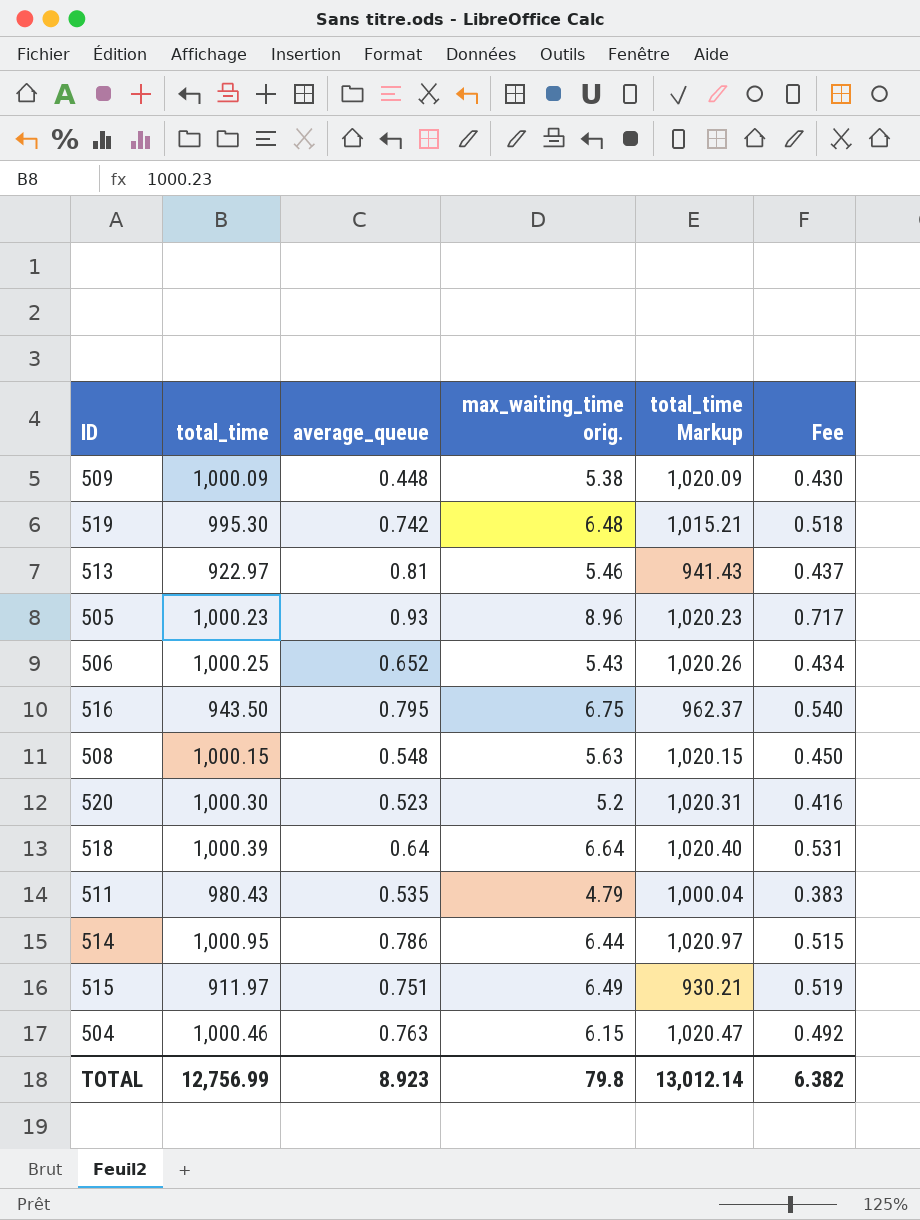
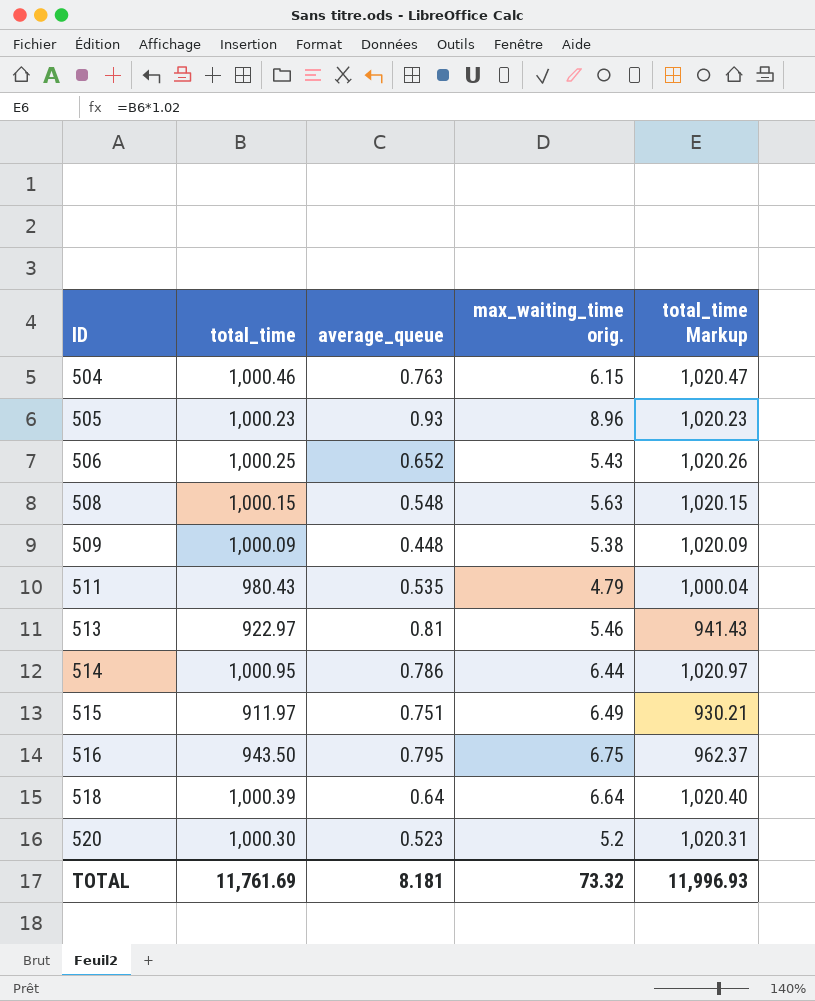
row order: none -> ID ascending
column Fee | formula: [max_waiting_time orig.] * 0.08 -> none
row 519: 995.30 | 0.742 | 6.48 | 1,015.21 | 0.518 -> none
TOTAL | total_time: 12,756.99 -> 11,761.69
TOTAL | average_queue: 8.923 -> 8.181
TOTAL | max_waiting_time orig.: 79.8 -> 73.32
TOTAL | total_time Markup: 13,012.14 -> 11,996.93

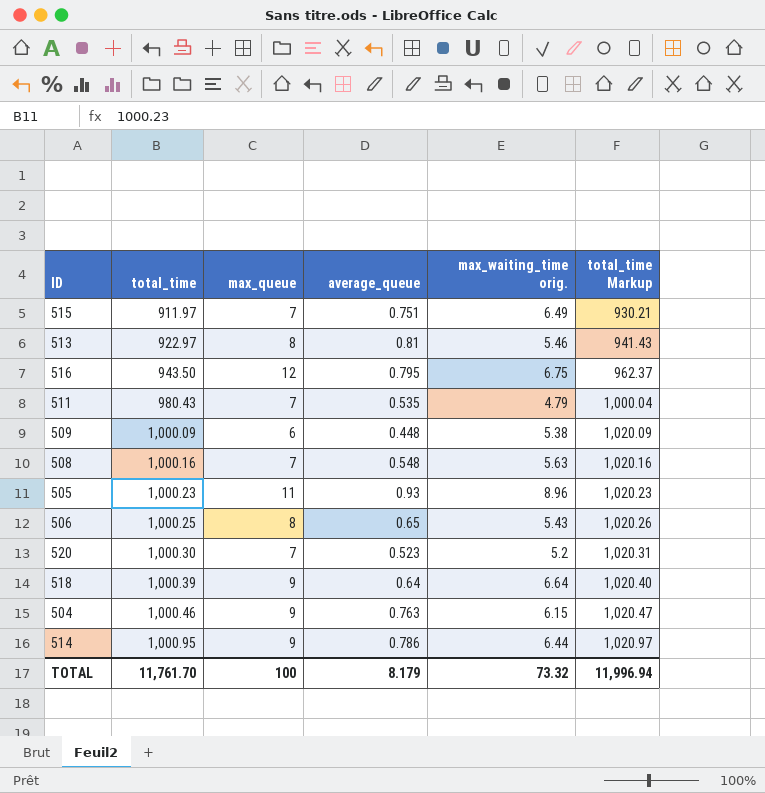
row order: ID ascending -> total_time ascending
column max_queue | position: none -> 3
508 | total_time: 1,000.15 -> 1,000.16
508 | total_time Markup: 1,020.15 -> 1,020.16
506 | average_queue: 0.652 -> 0.65
TOTAL | total_time: 11,761.69 -> 11,761.70
TOTAL | average_queue: 8.181 -> 8.179
TOTAL | total_time Markup: 11,996.93 -> 11,996.94

